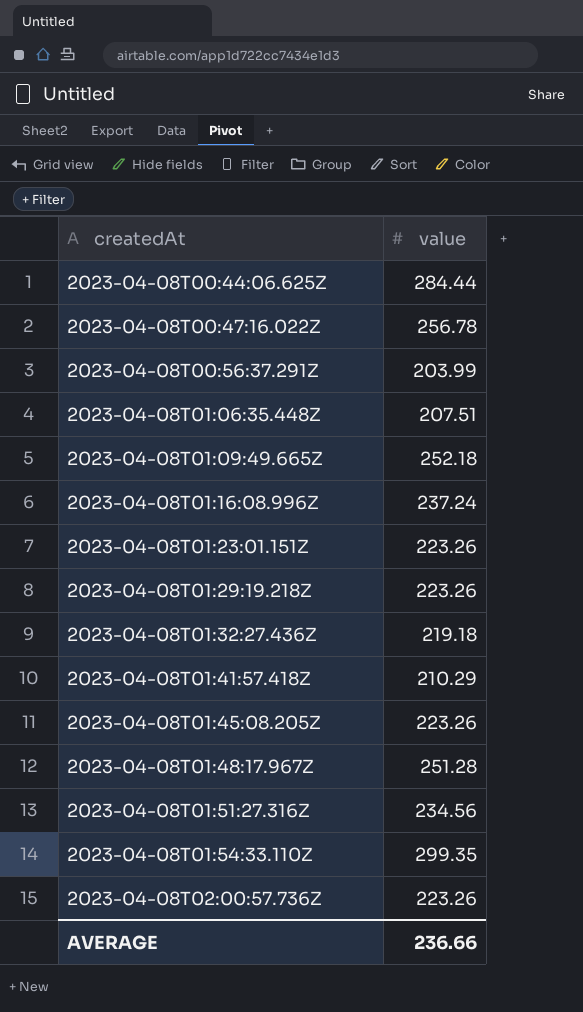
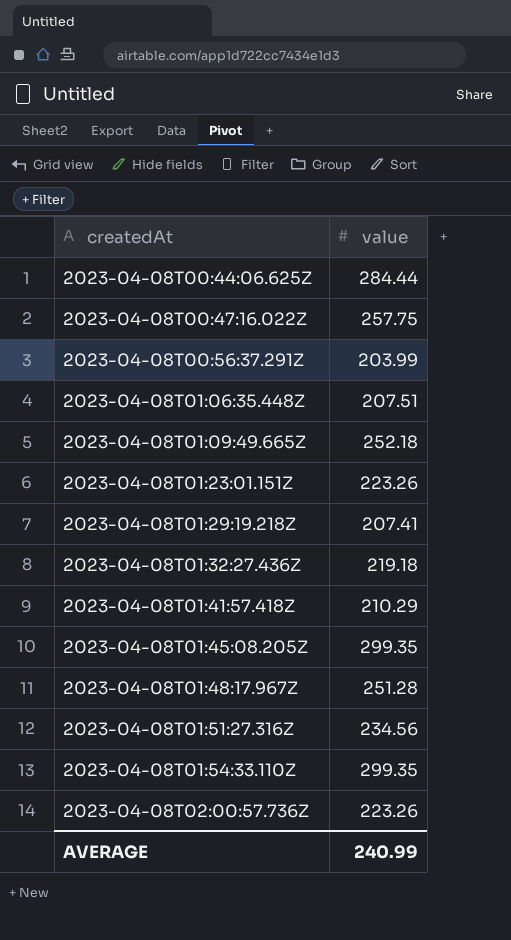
row 2023-04-08T01:16:08.996Z: 237.24 -> none
2023-04-08T00:47:16.022Z | value: 256.78 -> 257.75
2023-04-08T01:29:19.218Z | value: 223.26 -> 207.41
2023-04-08T01:45:08.205Z | value: 223.26 -> 299.35
AVERAGE | value: 236.66 -> 240.99

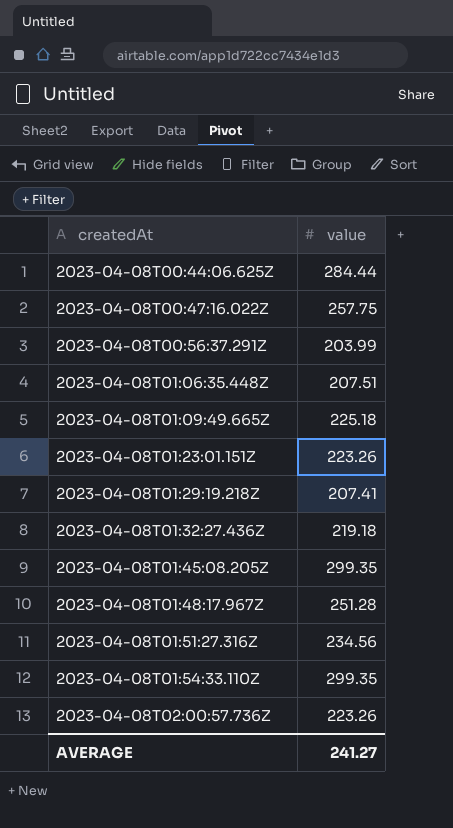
row 2023-04-08T01:41:57.418Z: 210.29 -> none
2023-04-08T01:09:49.665Z | value: 252.18 -> 225.18
AVERAGE | value: 240.99 -> 241.27

